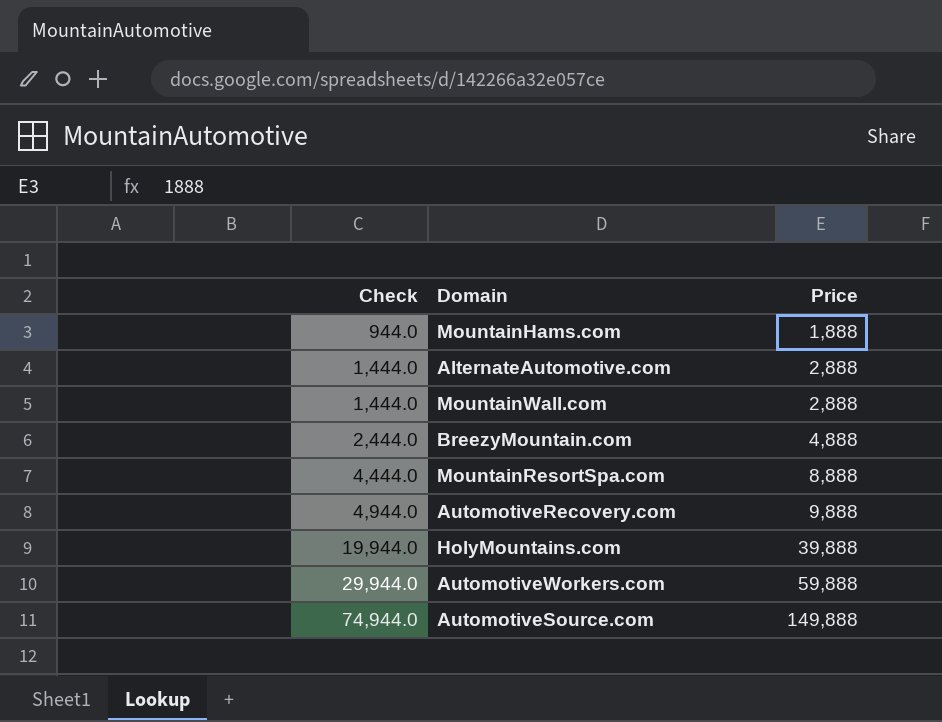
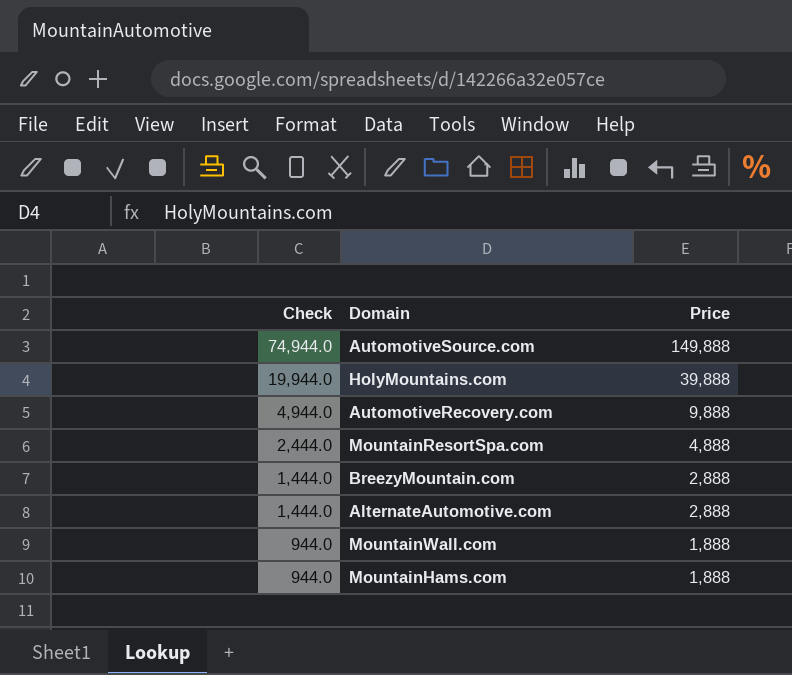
row order: Check ascending -> Check descending
row AutomotiveWorkers.com: 29,944.0 | 59,888 -> none
MountainResortSpa.com | Check: 4,444.0 -> 2,444.0
MountainResortSpa.com | Price: 8,888 -> 4,888
BreezyMountain.com | Check: 2,444.0 -> 1,444.0
BreezyMountain.com | Price: 4,888 -> 2,888
MountainWall.com | Check: 1,444.0 -> 944.0
MountainWall.com | Price: 2,888 -> 1,888

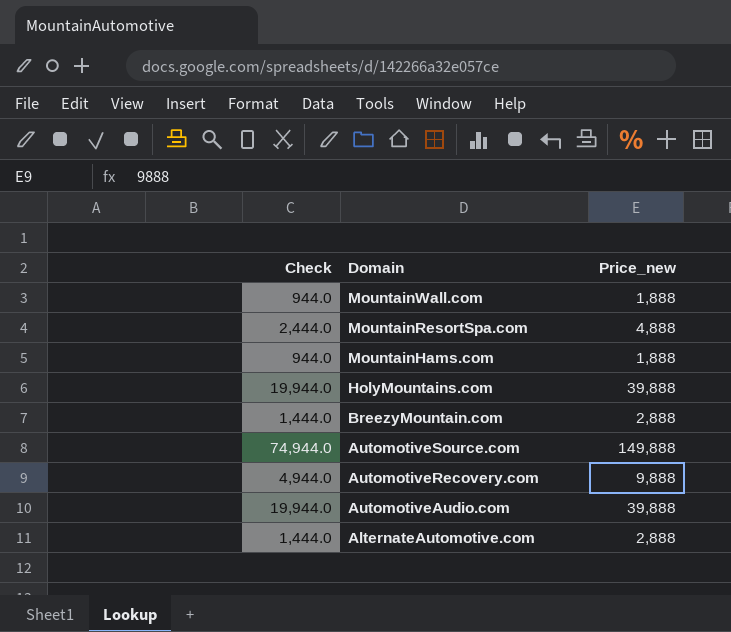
row order: Check descending -> Domain descending
column name: Price -> Price_new
row AutomotiveAudio.com: none -> 19,944.0 | 39,888

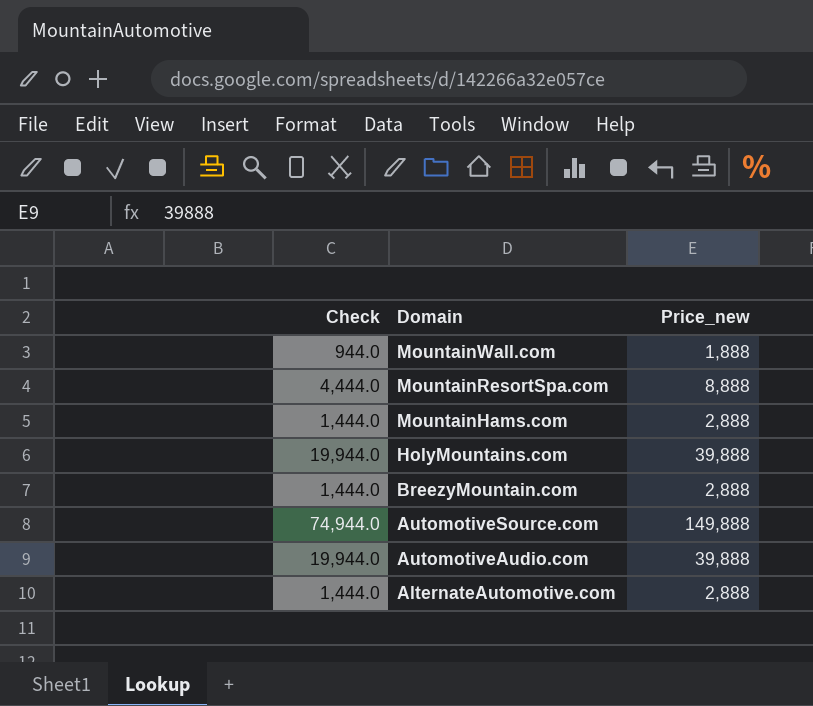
row AutomotiveRecovery.com: 4,944.0 | 9,888 -> none
MountainResortSpa.com | Check: 2,444.0 -> 4,444.0
MountainResortSpa.com | Price_new: 4,888 -> 8,888
MountainHams.com | Check: 944.0 -> 1,444.0
MountainHams.com | Price_new: 1,888 -> 2,888

